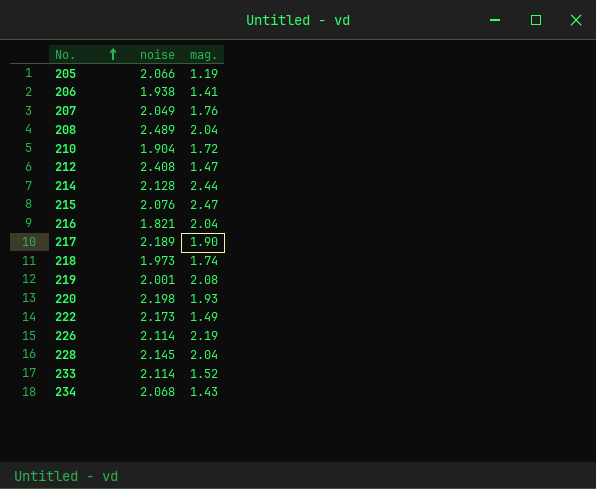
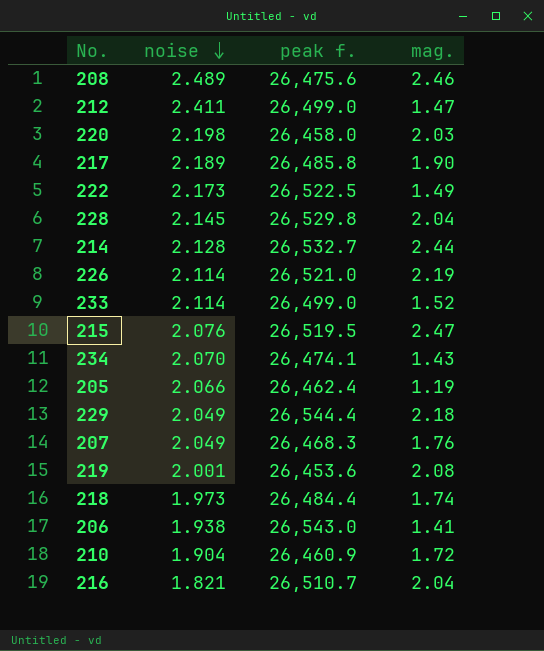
row order: No. ascending -> noise descending
column peak f. | position: none -> 3
208 | mag.: 2.04 -> 2.46
212 | noise: 2.408 -> 2.411
220 | mag.: 1.93 -> 2.03
234 | noise: 2.068 -> 2.070
row 229: none -> 2.049 | 26,544.4 | 2.18

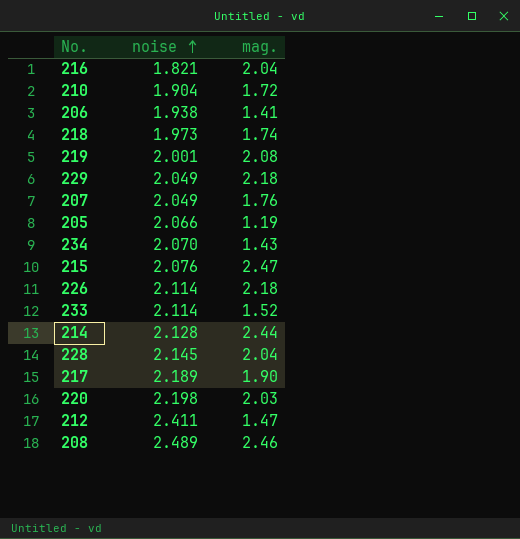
row order: noise descending -> noise ascending
column peak f. | position: 3 -> none
row 222: 2.173 | 26,522.5 | 1.49 -> none
226 | mag.: 2.19 -> 2.18

